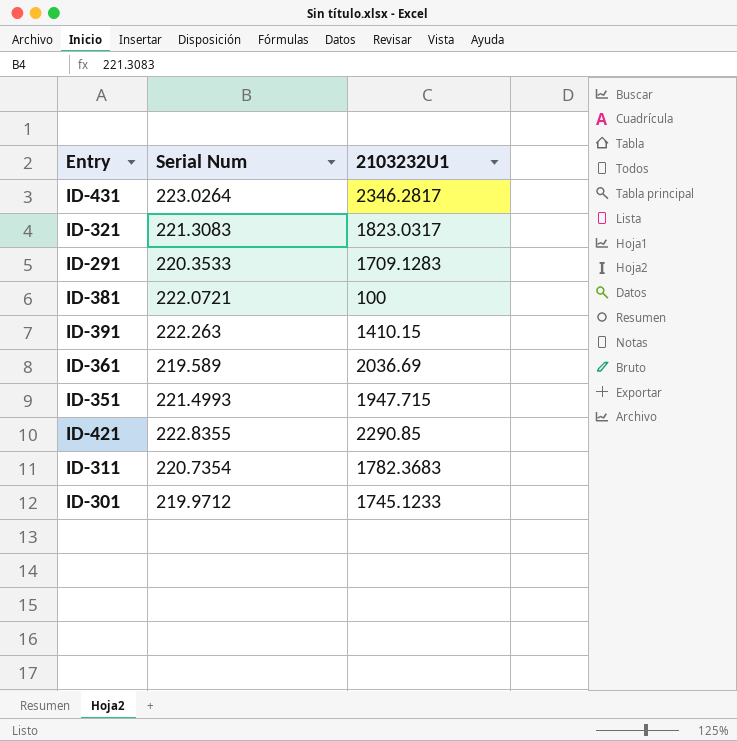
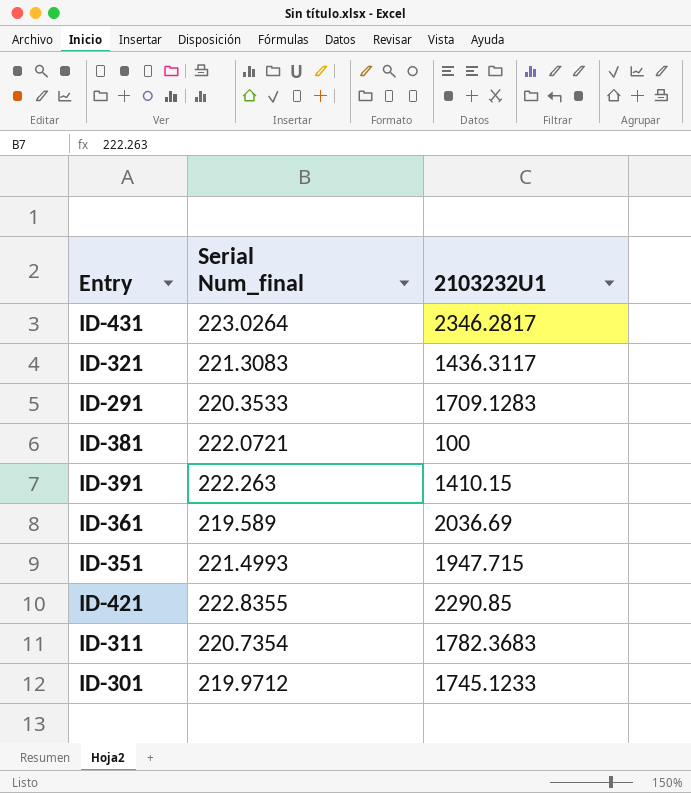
column name: Serial Num -> Serial Num_final
ID-321 | 2103232U1: 1823.0317 -> 1436.3117

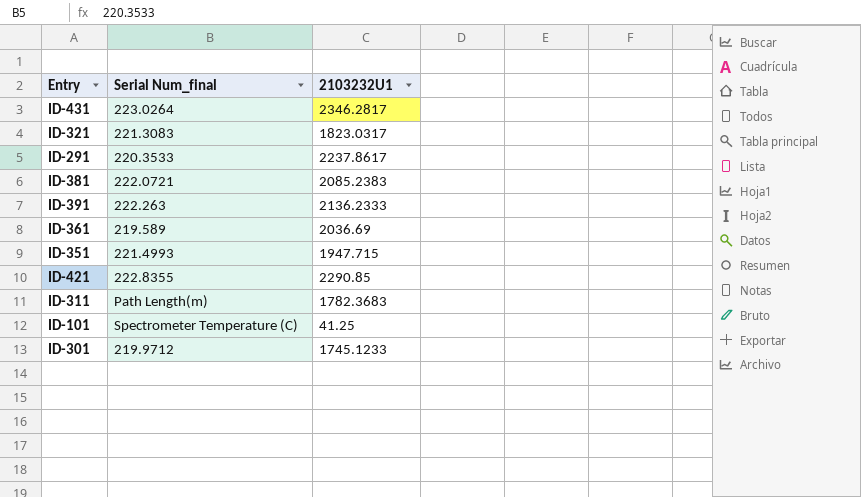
ID-321 | 2103232U1: 1436.3117 -> 1823.0317
ID-291 | 2103232U1: 1709.1283 -> 2237.8617
ID-381 | 2103232U1: 100 -> 2085.2383
ID-391 | 2103232U1: 1410.15 -> 2136.2333
ID-311 | Serial Num_final: 220.7354 -> Path Length(m)
row ID-101: none -> Spectrometer Temperature (C) | 41.25

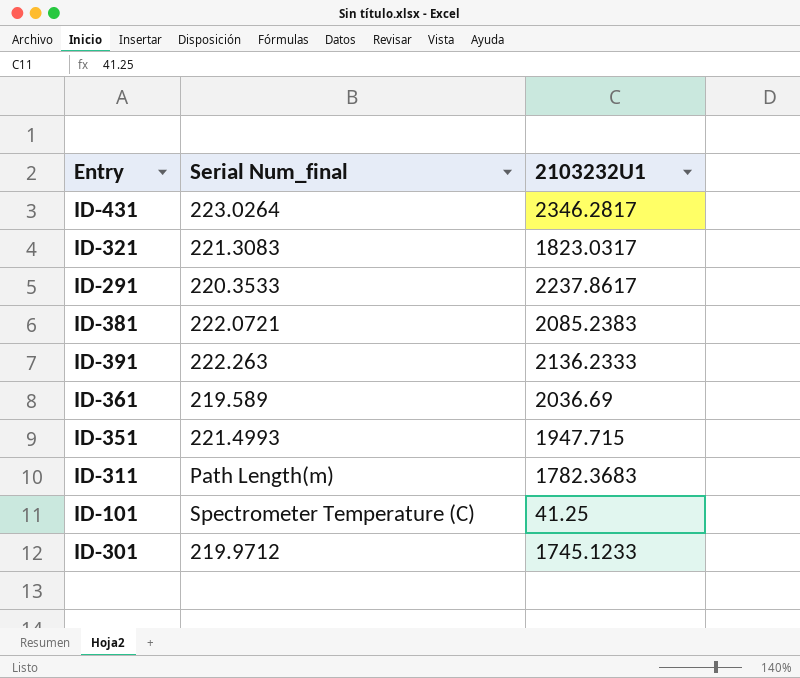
row ID-421: 222.8355 | 2290.85 -> none

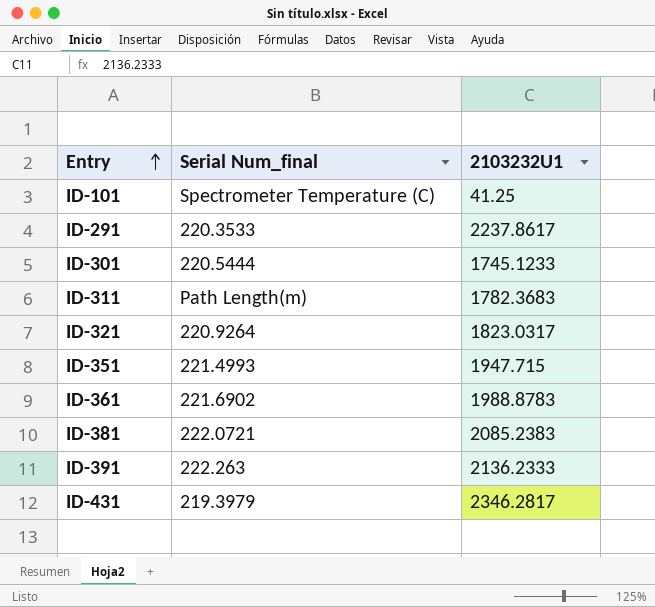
row order: none -> Entry ascending
ID-301 | Serial Num_final: 219.9712 -> 220.5444
ID-321 | Serial Num_final: 221.3083 -> 220.9264
ID-361 | Serial Num_final: 219.589 -> 221.6902
ID-361 | 2103232U1: 2036.69 -> 1988.8783
ID-431 | Serial Num_final: 223.0264 -> 219.3979

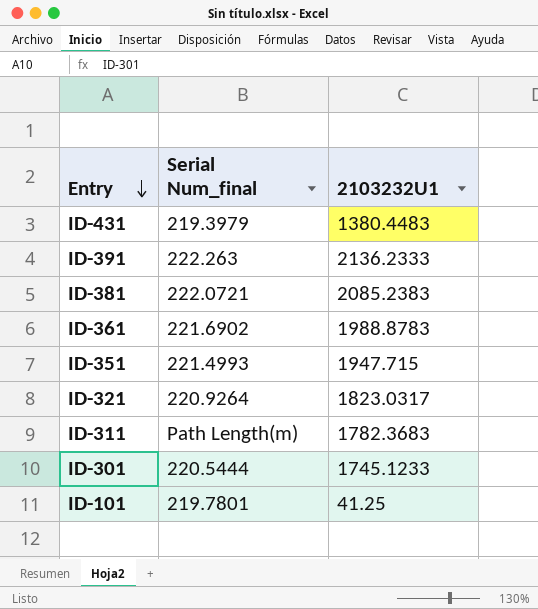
row order: Entry ascending -> Entry descending
row ID-291: 220.3533 | 2237.8617 -> none
ID-431 | 2103232U1: 2346.2817 -> 1380.4483
ID-101 | Serial Num_final: Spectrometer Temperature (C) -> 219.7801

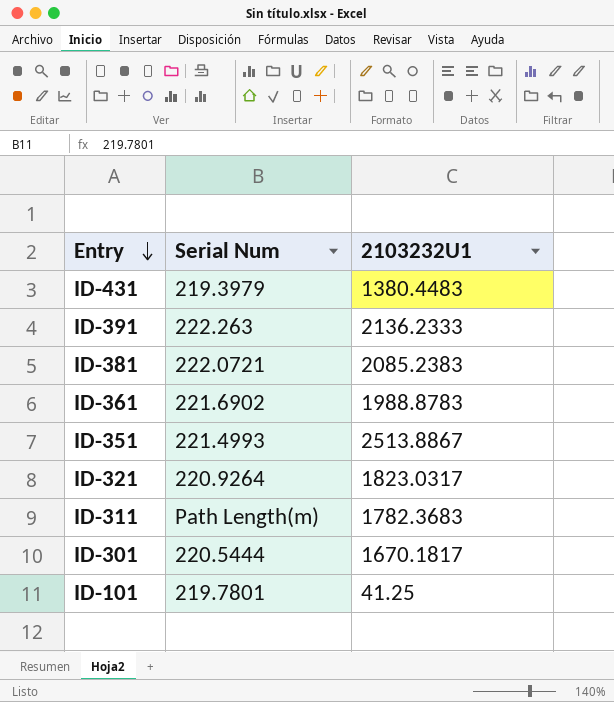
column name: Serial Num_final -> Serial Num
ID-351 | 2103232U1: 1947.715 -> 2513.8867
ID-301 | 2103232U1: 1745.1233 -> 1670.1817

